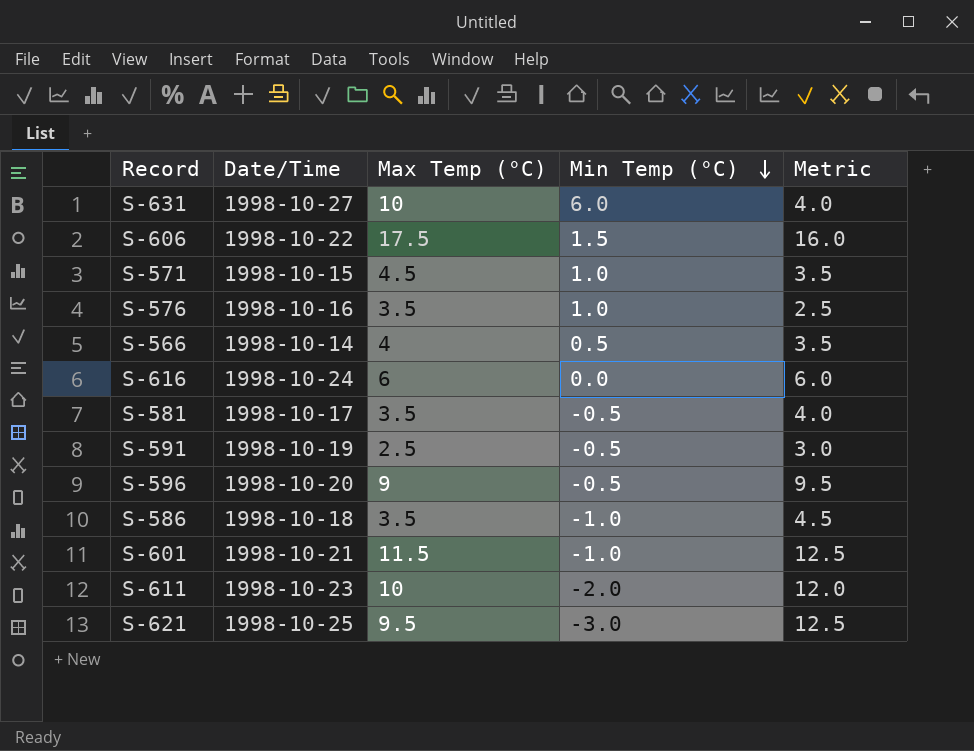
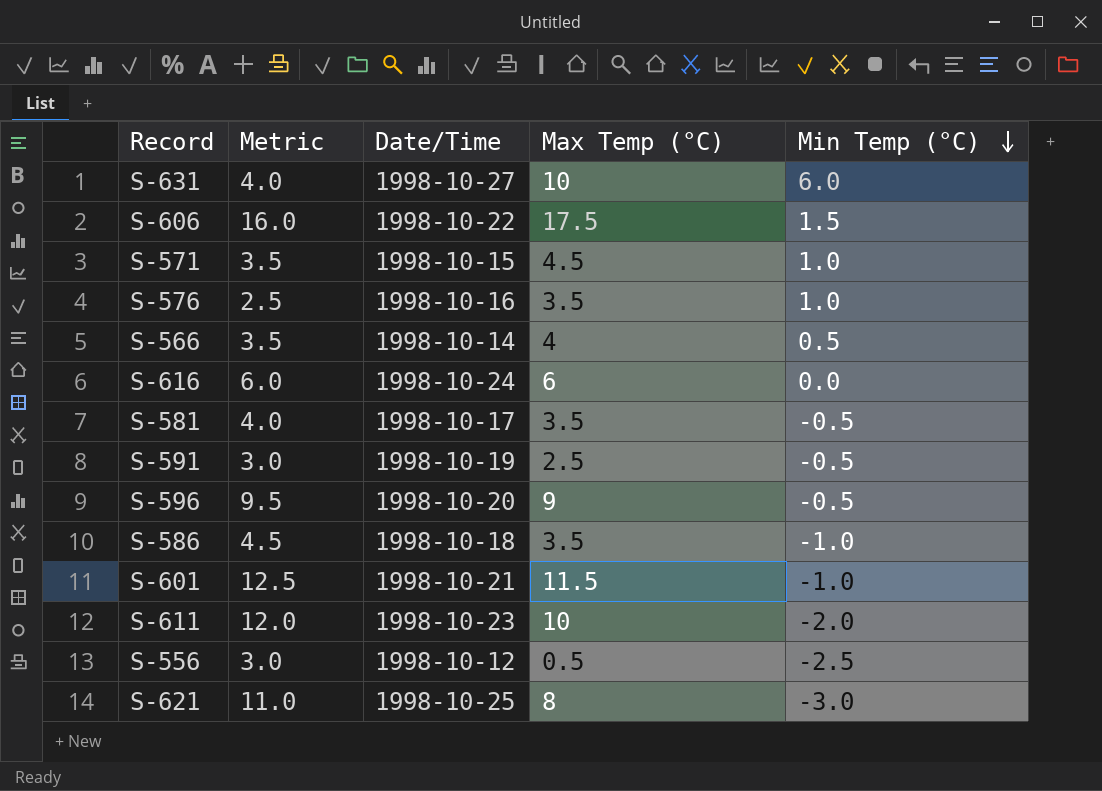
column Metric | position: 5 -> 2
row S-556: none -> 3.0 | 1998-10-12 | 0.5 | -2.5
S-621 | Metric: 12.5 -> 11.0
S-621 | Max Temp (°C): 9.5 -> 8

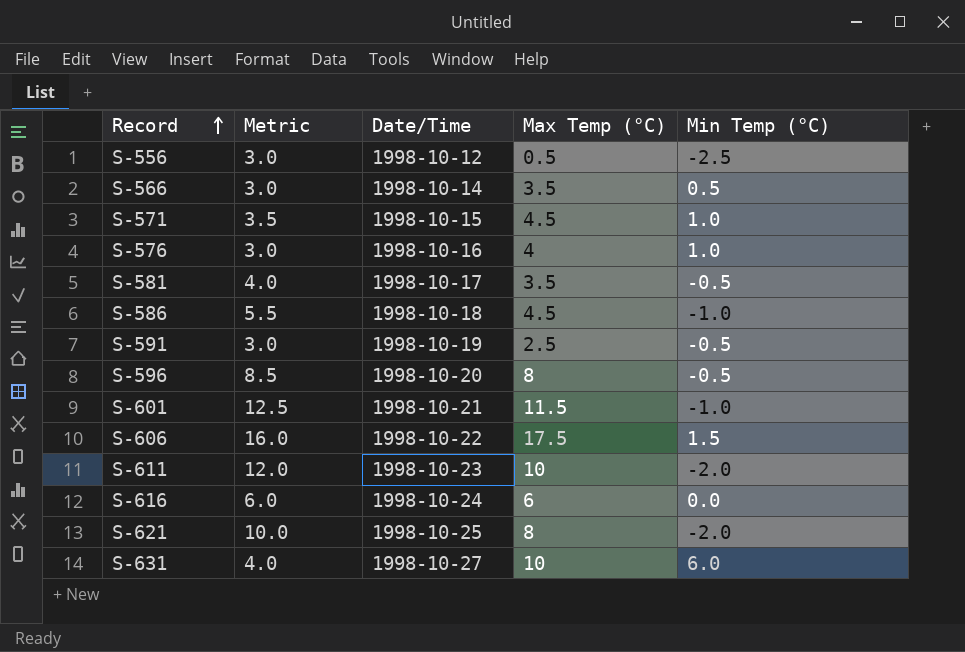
row order: Min Temp (°C) descending -> Record ascending
S-566 | Metric: 3.5 -> 3.0
S-566 | Max Temp (°C): 4 -> 3.5
S-576 | Metric: 2.5 -> 3.0
S-576 | Max Temp (°C): 3.5 -> 4
S-586 | Metric: 4.5 -> 5.5
S-586 | Max Temp (°C): 3.5 -> 4.5
S-596 | Metric: 9.5 -> 8.5
S-596 | Max Temp (°C): 9 -> 8
S-621 | Metric: 11.0 -> 10.0
S-621 | Min Temp (°C): -3.0 -> -2.0

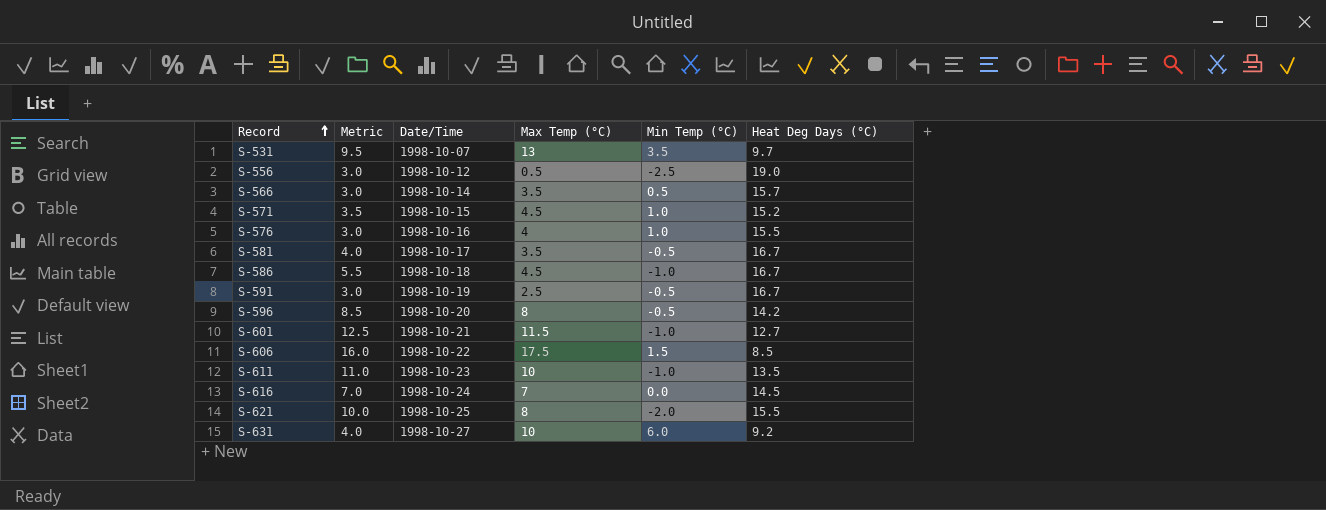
column Heat Deg Days (°C) | position: none -> 6
row S-531: none -> 9.5 | 1998-10-07 | 13 | 3.5 | 9.7
S-611 | Metric: 12.0 -> 11.0
S-611 | Min Temp (°C): -2.0 -> -1.0
S-616 | Metric: 6.0 -> 7.0
S-616 | Max Temp (°C): 6 -> 7

